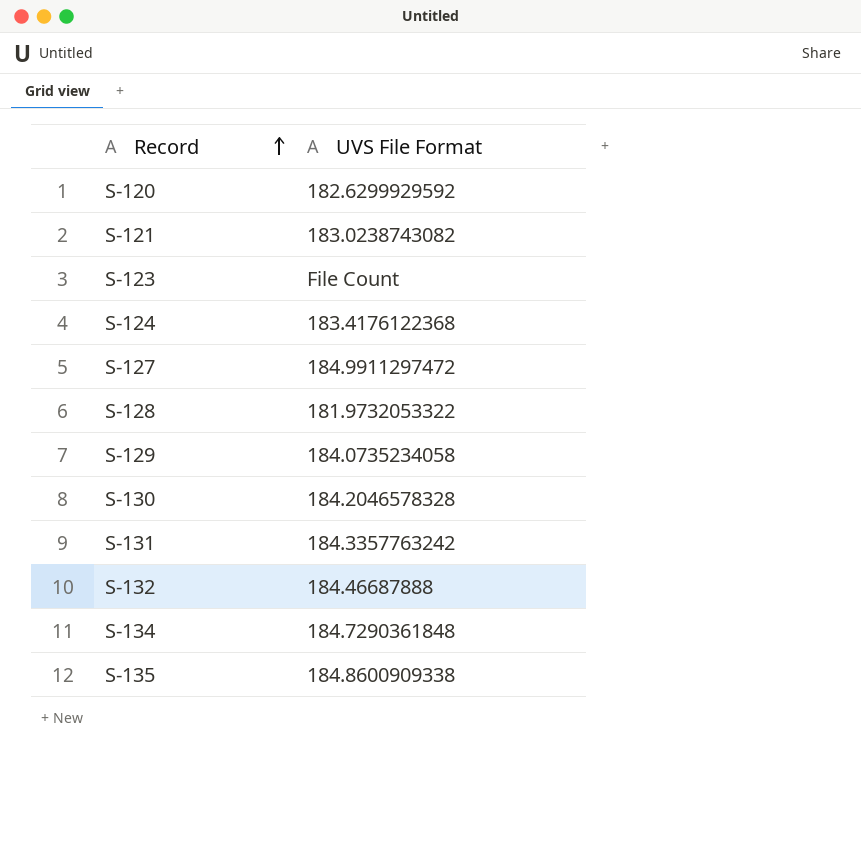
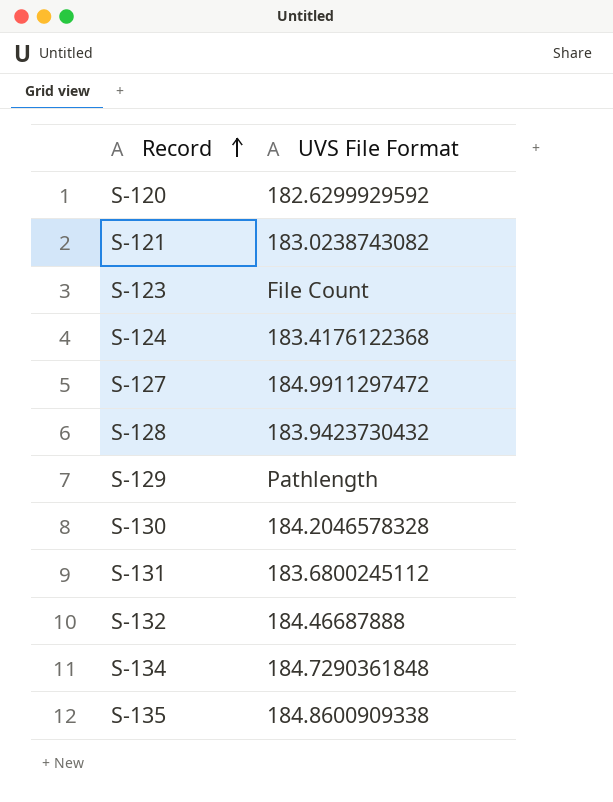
S-128 | UVS File Format: 181.9732053322 -> 183.9423730432
S-129 | UVS File Format: 184.0735234058 -> Pathlength
S-131 | UVS File Format: 184.3357763242 -> 183.6800245112

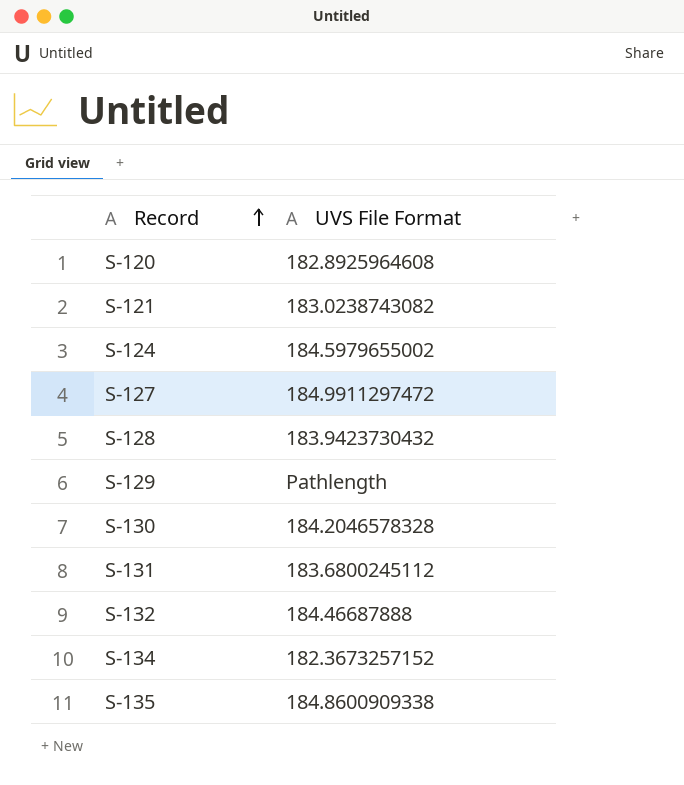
row S-123: File Count -> none
S-120 | UVS File Format: 182.6299929592 -> 182.8925964608
S-124 | UVS File Format: 183.4176122368 -> 184.5979655002
S-134 | UVS File Format: 184.7290361848 -> 182.3673257152

